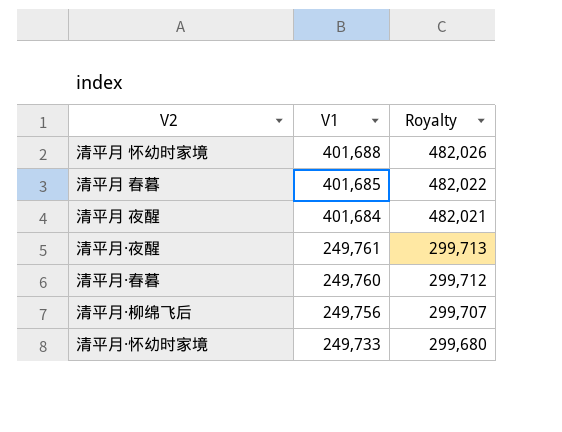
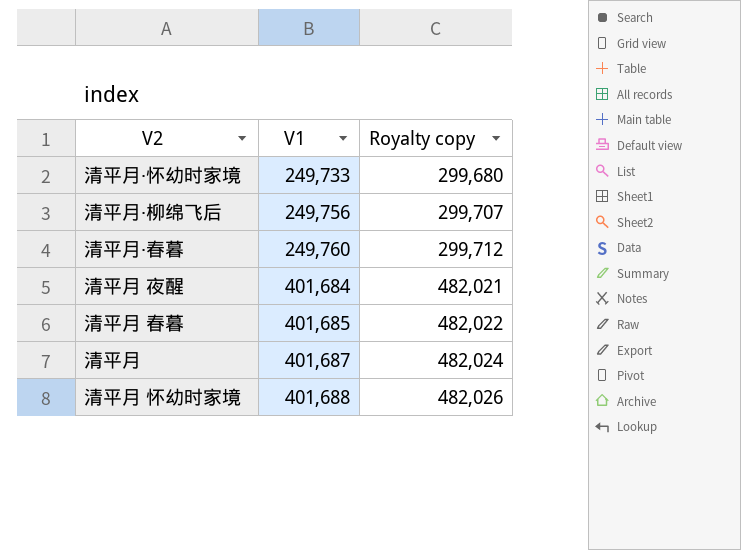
row order: V1 descending -> V1 ascending
column name: Royalty -> Royalty copy
row 清平月·夜醒: 249,761 | 299,713 -> none
row 清平月: none -> 401,687 | 482,024

